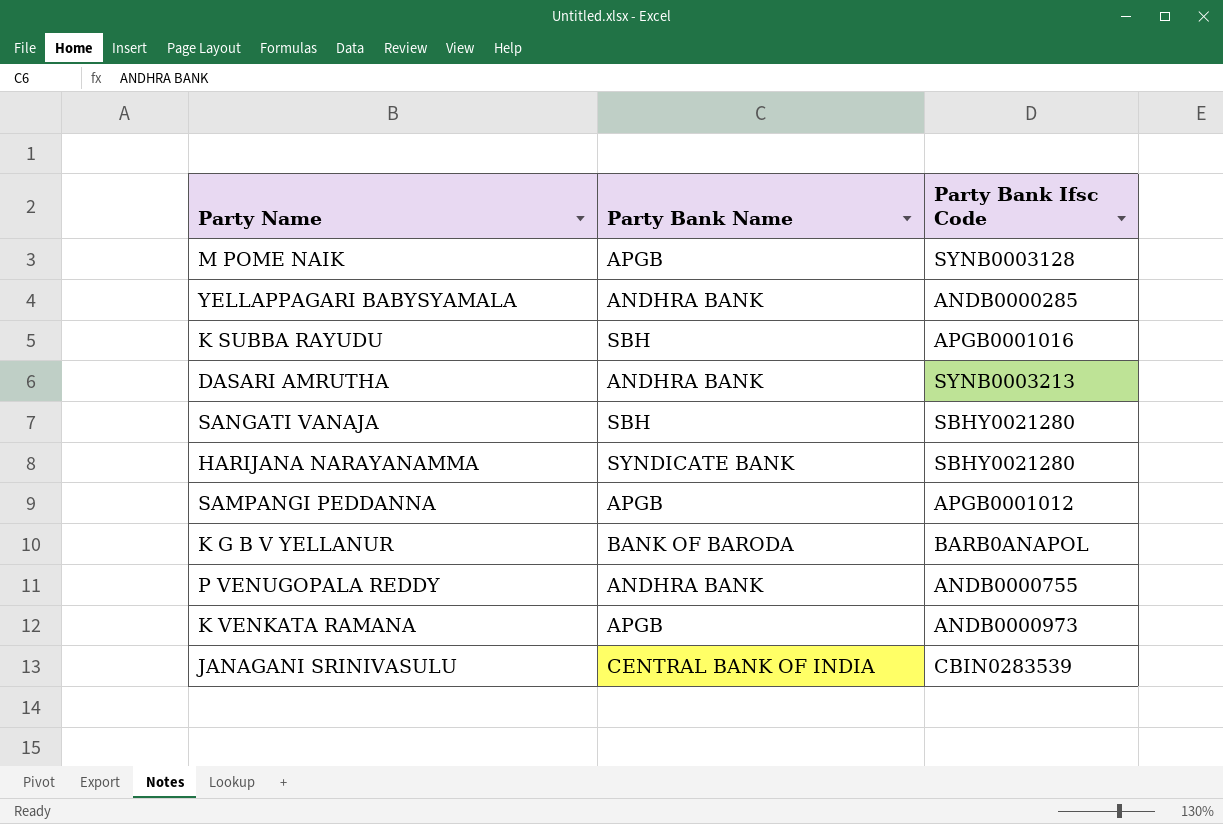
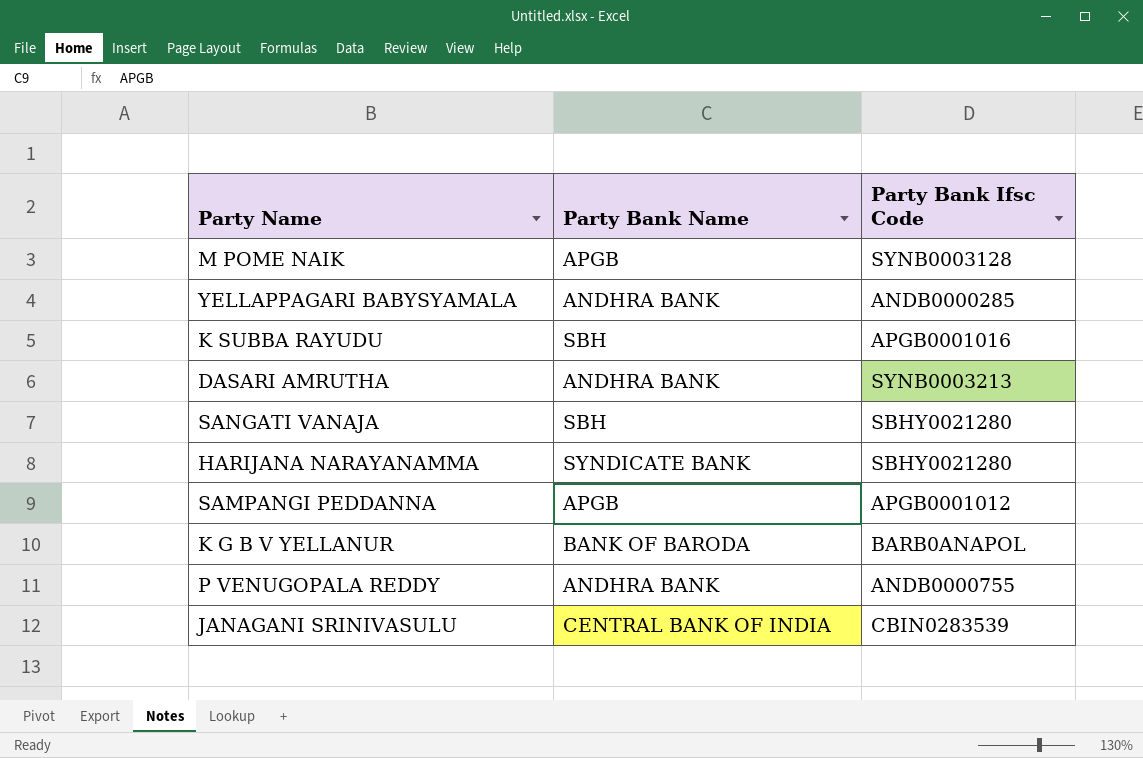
row K VENKATA RAMANA: APGB | ANDB0000973 -> none

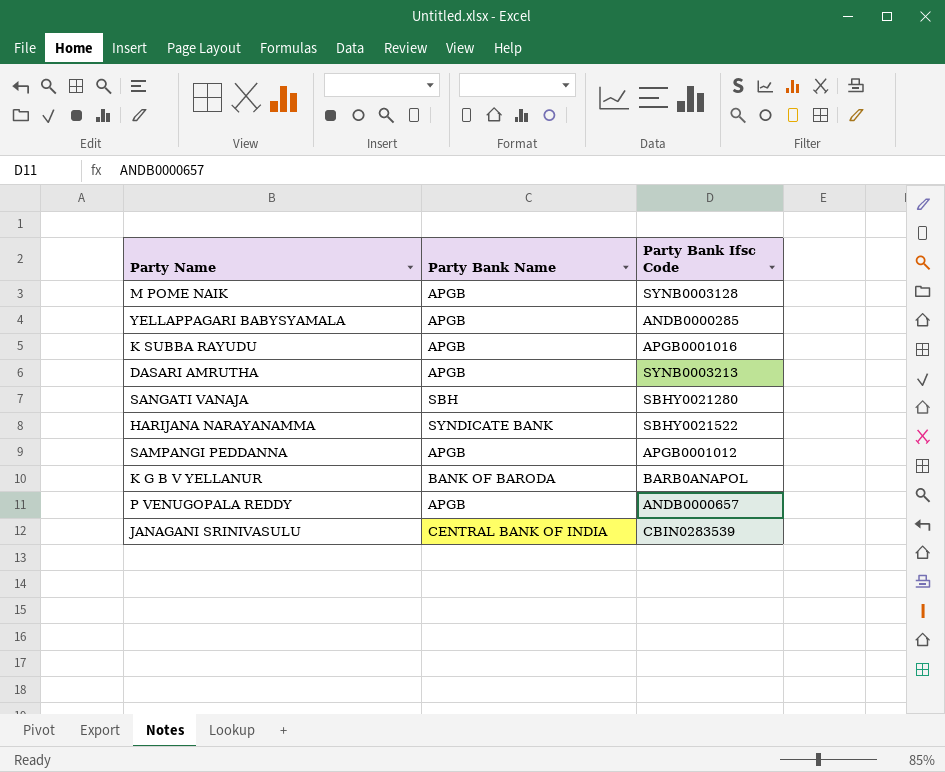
YELLAPPAGARI BABYSYAMALA | Party Bank Name: ANDHRA BANK -> APGB
K SUBBA RAYUDU | Party Bank Name: SBH -> APGB
DASARI AMRUTHA | Party Bank Name: ANDHRA BANK -> APGB
HARIJANA NARAYANAMMA | Party Bank Ifsc Code: SBHY0021280 -> SBHY0021522
P VENUGOPALA REDDY | Party Bank Name: ANDHRA BANK -> APGB
P VENUGOPALA REDDY | Party Bank Ifsc Code: ANDB0000755 -> ANDB0000657

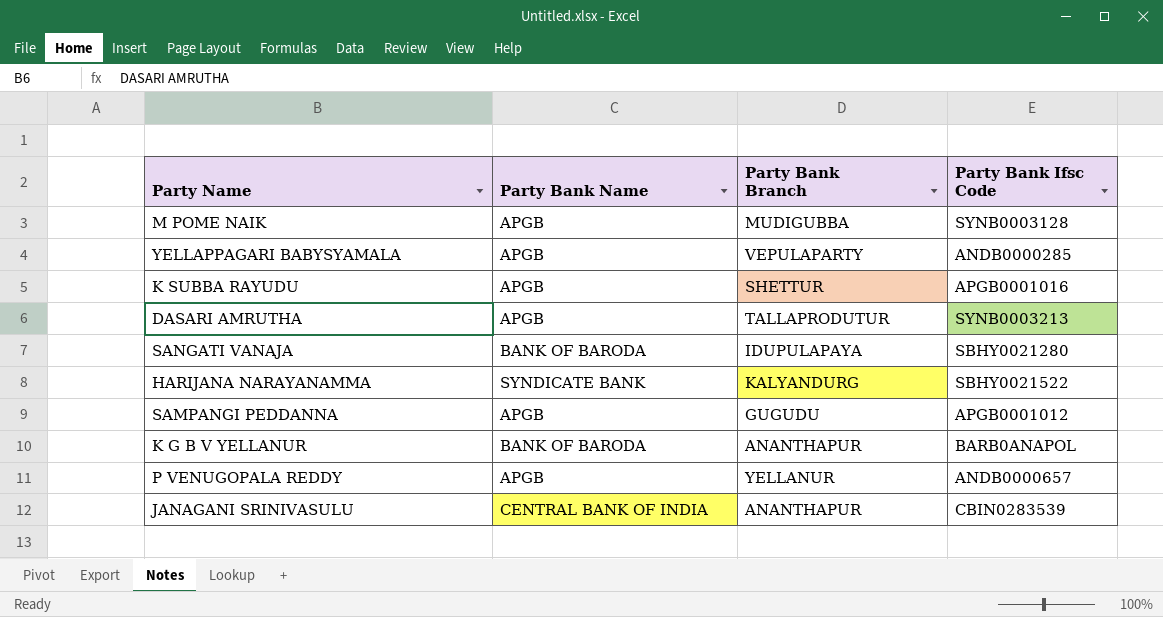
column Party Bank Branch | position: none -> 3
SANGATI VANAJA | Party Bank Name: SBH -> BANK OF BARODA

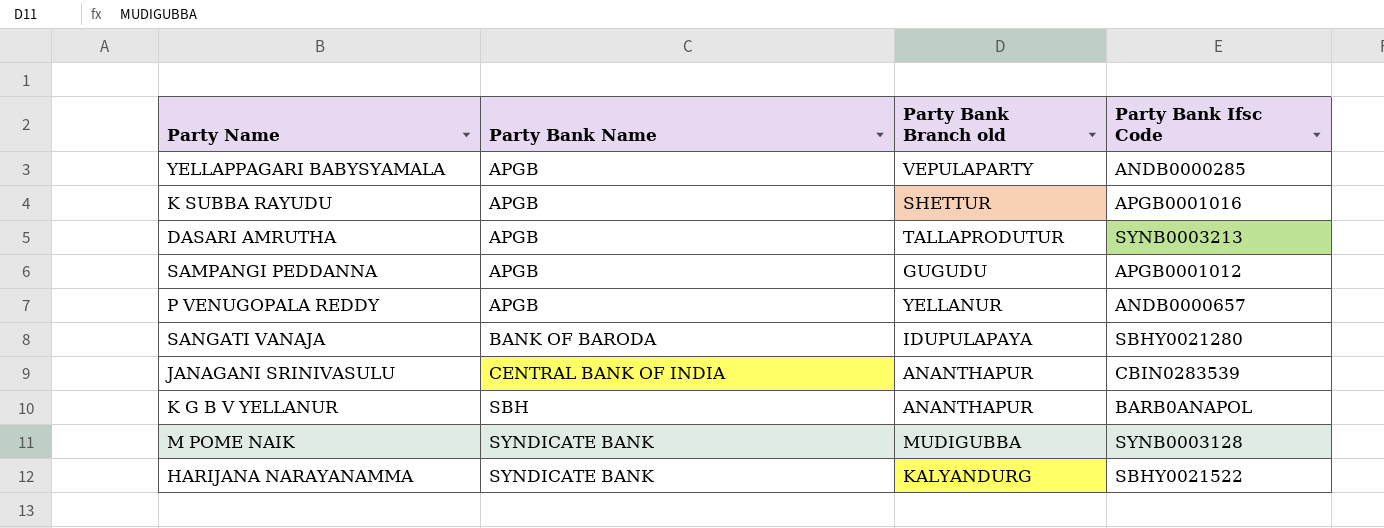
row order: none -> Party Bank Name ascending
column name: Party Bank Branch -> Party Bank Branch old
K G B V YELLANUR | Party Bank Name: BANK OF BARODA -> SBH
M POME NAIK | Party Bank Name: APGB -> SYNDICATE BANK

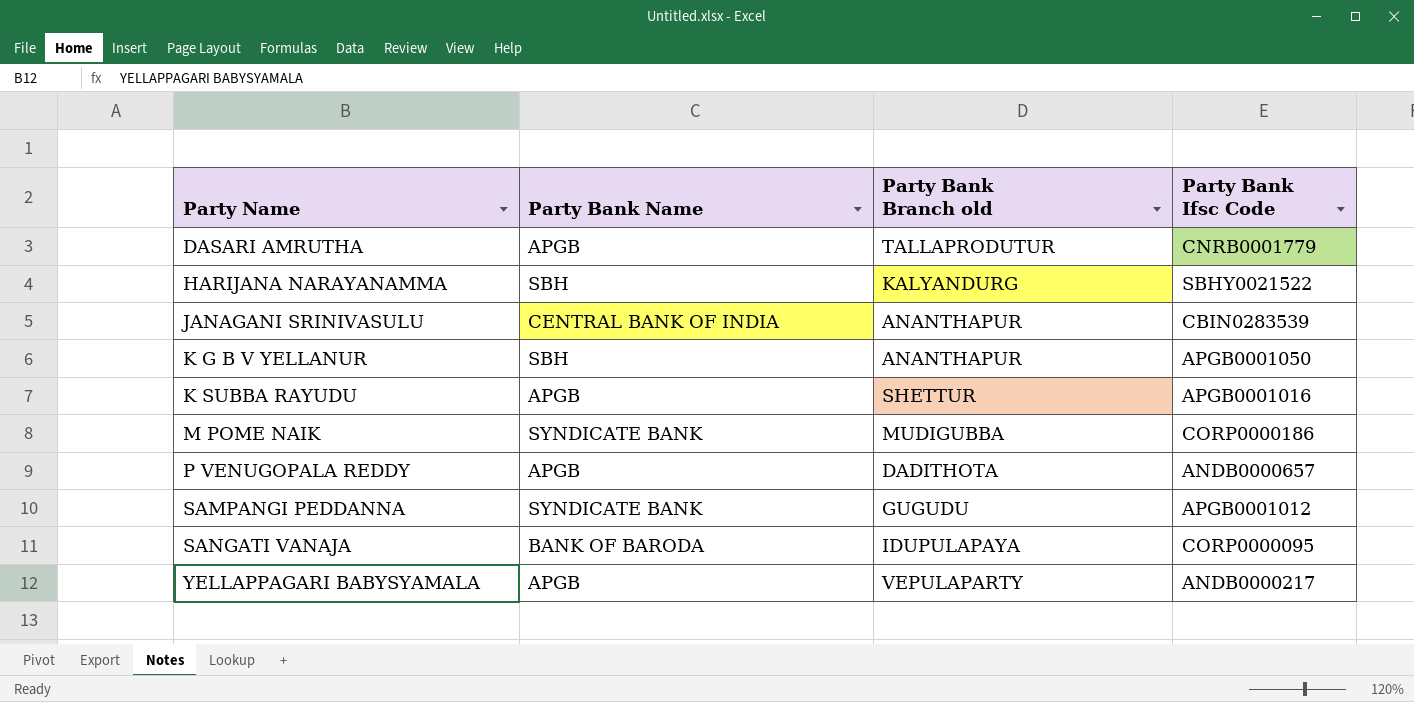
row order: Party Bank Name ascending -> Party Name ascending
DASARI AMRUTHA | Party Bank Ifsc Code: SYNB0003213 -> CNRB0001779
HARIJANA NARAYANAMMA | Party Bank Name: SYNDICATE BANK -> SBH
K G B V YELLANUR | Party Bank Ifsc Code: BARB0ANAPOL -> APGB0001050
M POME NAIK | Party Bank Ifsc Code: SYNB0003128 -> CORP0000186
P VENUGOPALA REDDY | Party Bank Branch old: YELLANUR -> DADITHOTA
SAMPANGI PEDDANNA | Party Bank Name: APGB -> SYNDICATE BANK
SANGATI VANAJA | Party Bank Ifsc Code: SBHY0021280 -> CORP0000095
YELLAPPAGARI BABYSYAMALA | Party Bank Ifsc Code: ANDB0000285 -> ANDB0000217

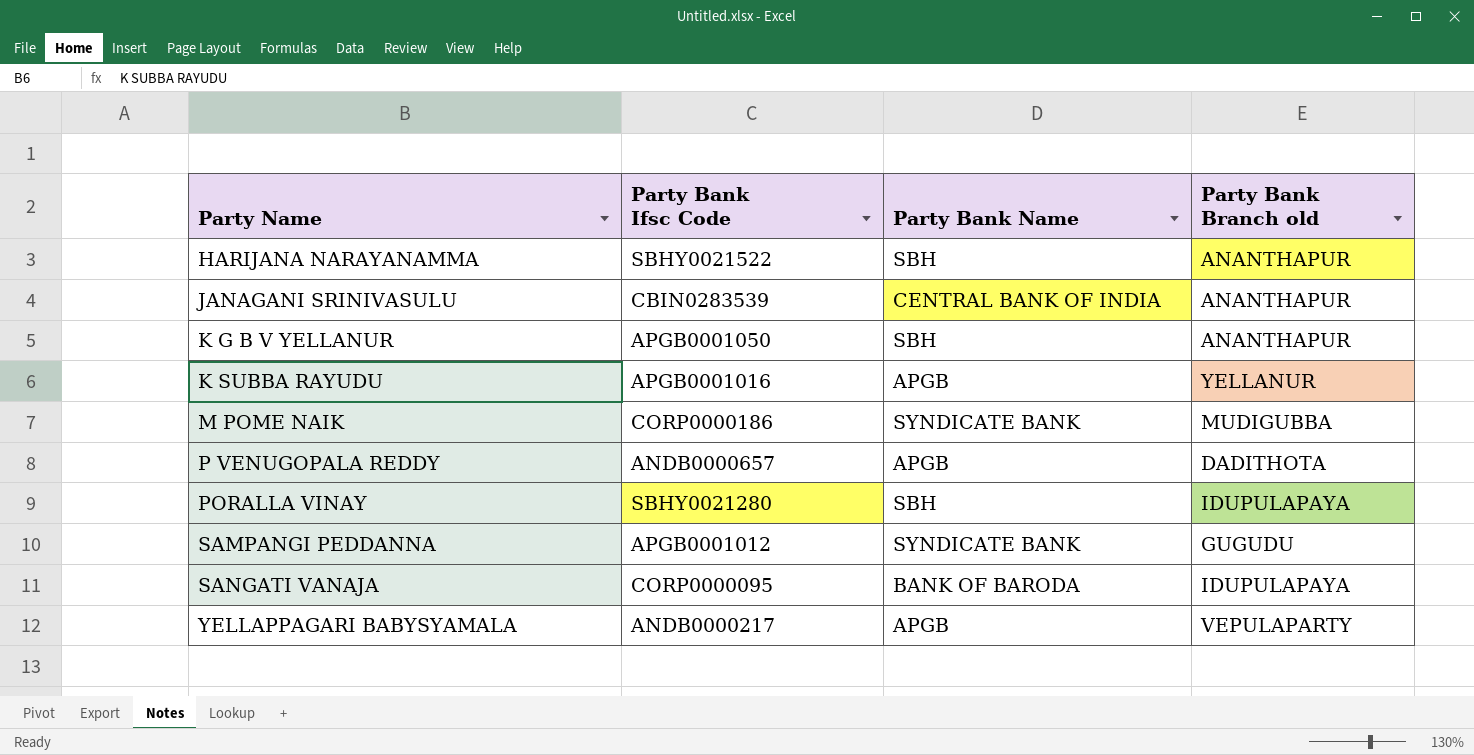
column Party Bank Ifsc Code | position: 4 -> 2
row DASARI AMRUTHA: APGB | TALLAPRODUTUR | CNRB0001779 -> none
HARIJANA NARAYANAMMA | Party Bank Branch old: KALYANDURG -> ANANTHAPUR
K SUBBA RAYUDU | Party Bank Branch old: SHETTUR -> YELLANUR
row PORALLA VINAY: none -> SBHY0021280 | SBH | IDUPULAPAYA

